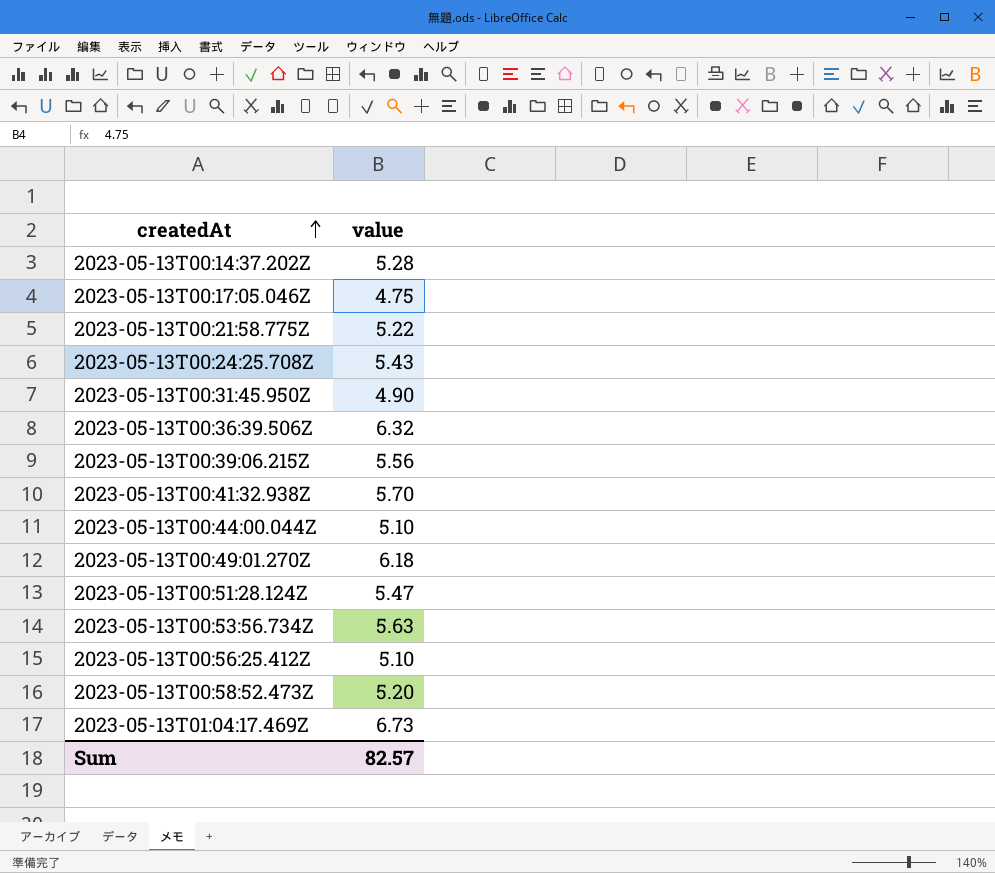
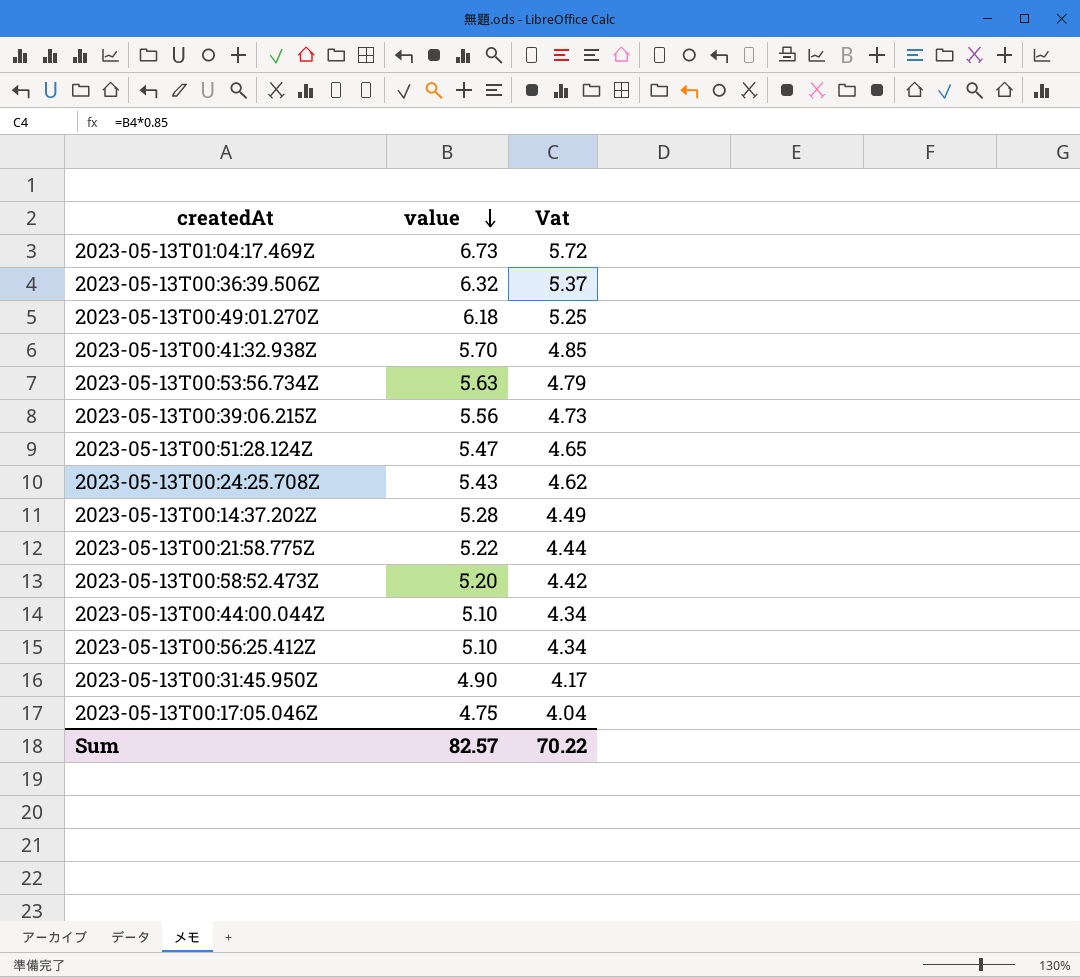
row order: createdAt ascending -> value descending
column Vat | formula: none -> [value] * 0.85

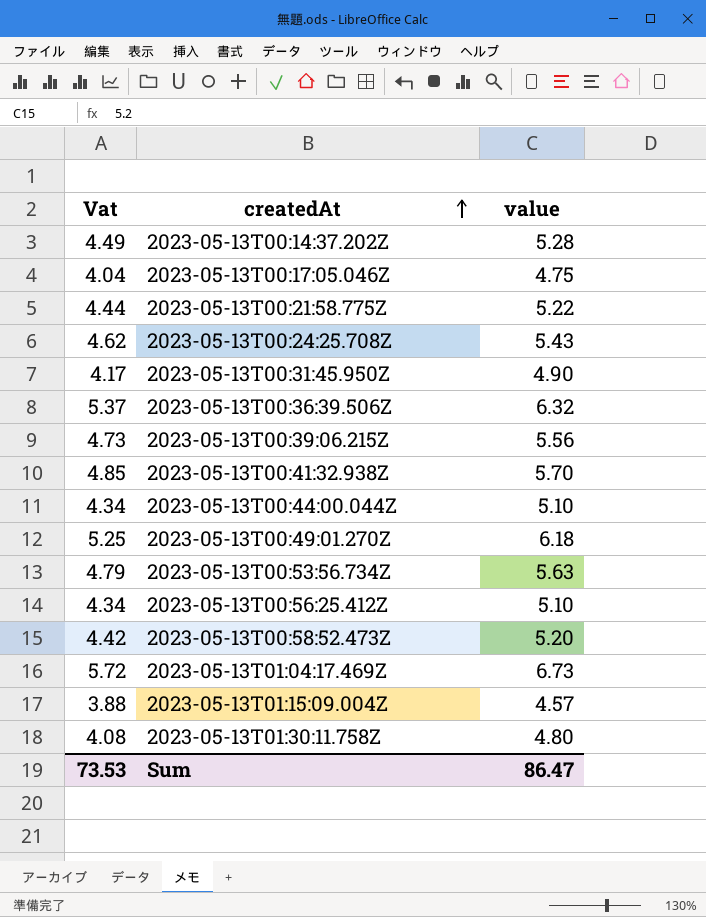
row order: value descending -> createdAt ascending
column Vat | position: 3 -> 1
row 2023-05-13T00:51:28.124Z: 5.47 | 4.65 -> none
row 2023-05-13T01:15:09.004Z: none -> 3.88 | 4.57
row 2023-05-13T01:30:11.758Z: none -> 4.08 | 4.80
Sum | Vat: 70.22 -> 73.53
Sum | value: 82.57 -> 86.47

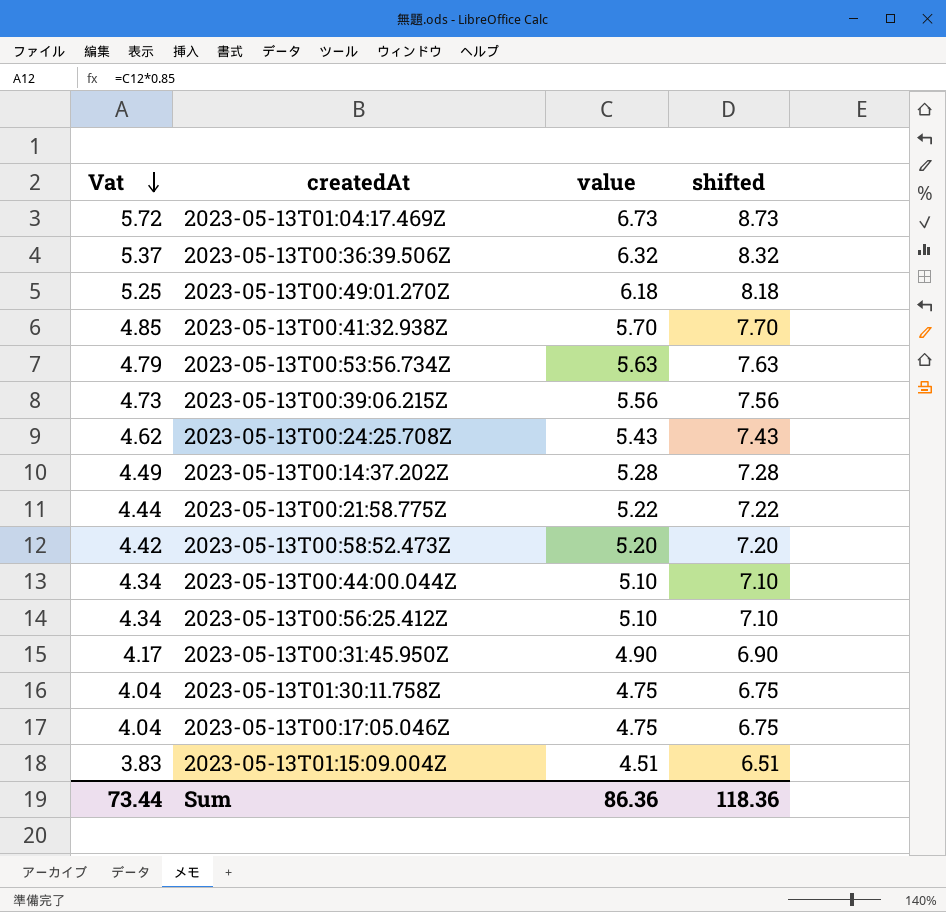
row order: createdAt ascending -> Vat descending
column shifted | formula: none -> [value] + 2
2023-05-13T01:30:11.758Z | Vat: 4.08 -> 4.04
2023-05-13T01:30:11.758Z | value: 4.80 -> 4.75
2023-05-13T01:15:09.004Z | Vat: 3.88 -> 3.83
2023-05-13T01:15:09.004Z | value: 4.57 -> 4.51
Sum | Vat: 73.53 -> 73.44
Sum | value: 86.47 -> 86.36

